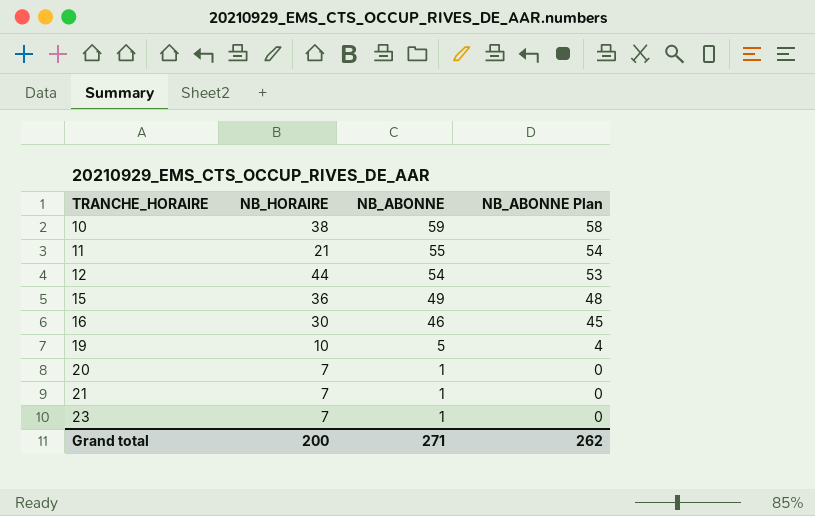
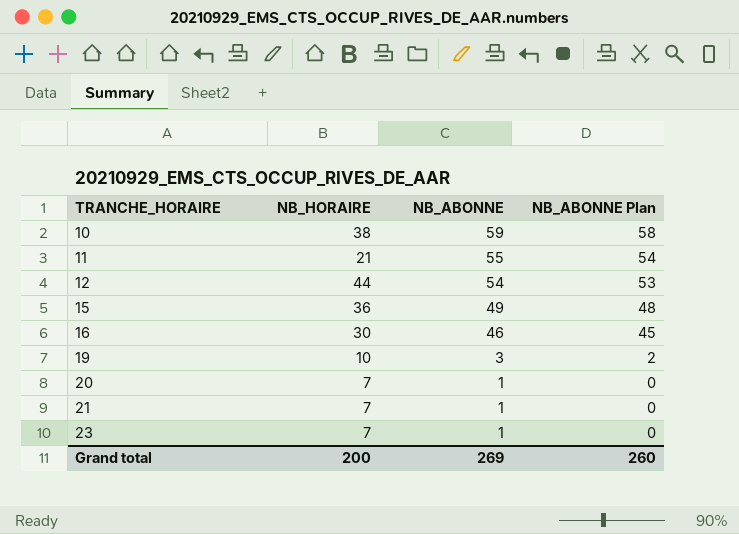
19 | NB_ABONNE: 5 -> 3
19 | NB_ABONNE Plan: 4 -> 2
Grand total | NB_ABONNE: 271 -> 269
Grand total | NB_ABONNE Plan: 262 -> 260

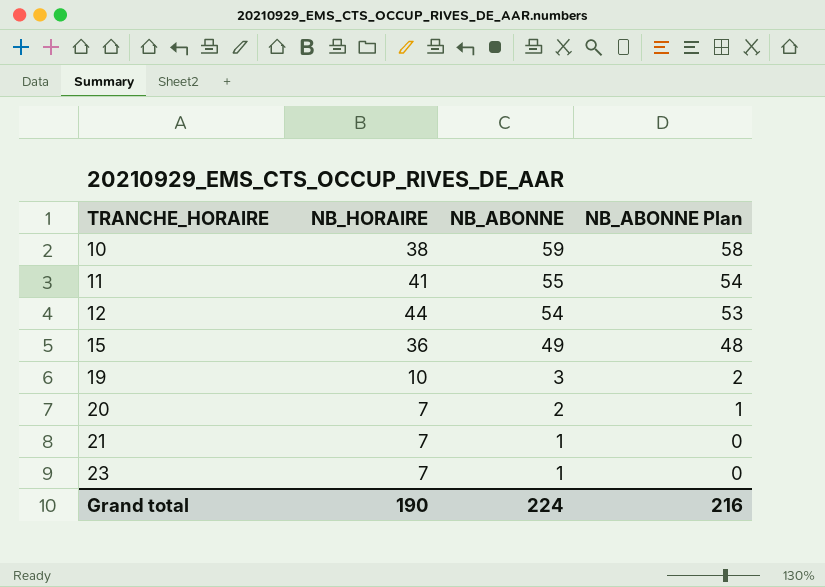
row 16: 30 | 46 | 45 -> none
11 | NB_HORAIRE: 21 -> 41
20 | NB_ABONNE: 1 -> 2
20 | NB_ABONNE Plan: 0 -> 1
Grand total | NB_HORAIRE: 200 -> 190
Grand total | NB_ABONNE: 269 -> 224
Grand total | NB_ABONNE Plan: 260 -> 216

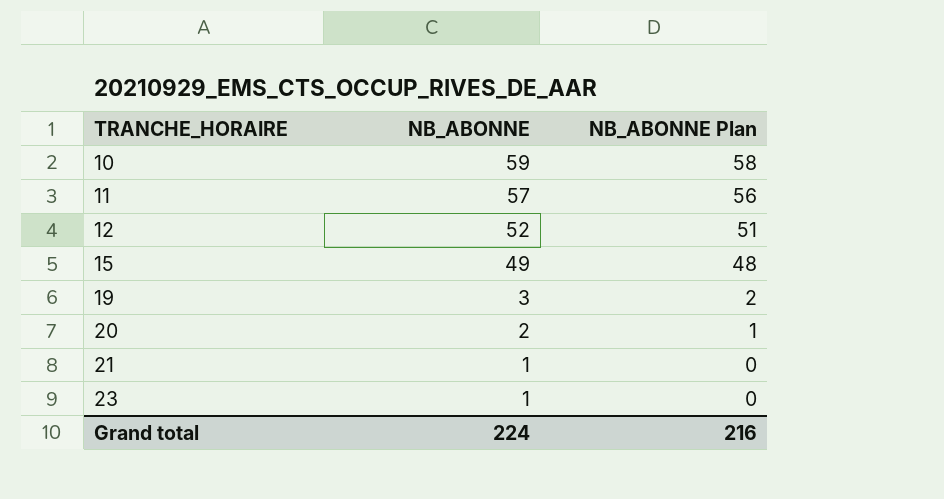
column NB_HORAIRE | position: 2 -> none
11 | NB_ABONNE: 55 -> 57
11 | NB_ABONNE Plan: 54 -> 56
12 | NB_ABONNE: 54 -> 52
12 | NB_ABONNE Plan: 53 -> 51

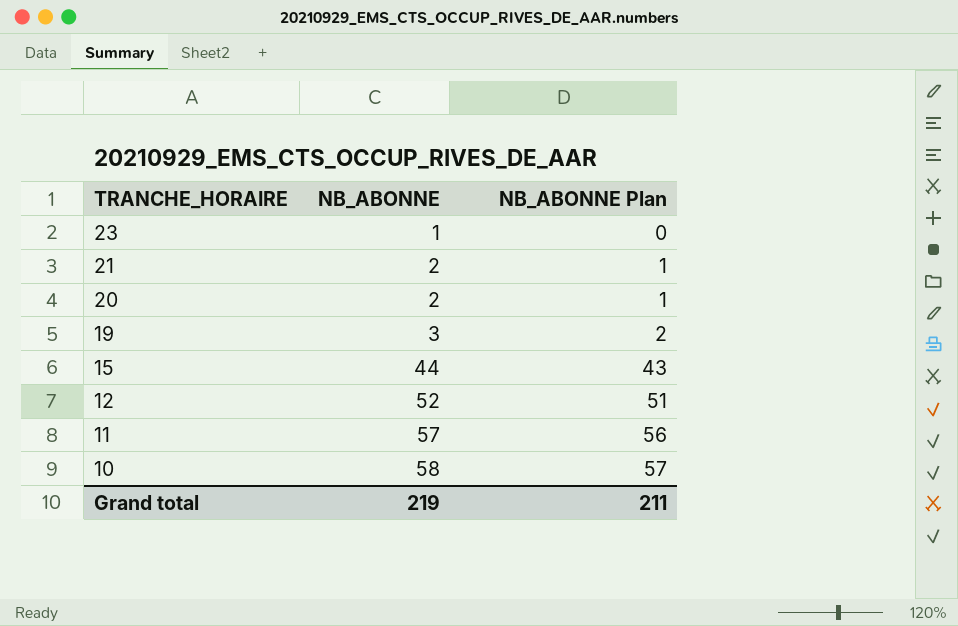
row order: TRANCHE_HORAIRE ascending -> TRANCHE_HORAIRE descending
21 | NB_ABONNE: 1 -> 2
21 | NB_ABONNE Plan: 0 -> 1
15 | NB_ABONNE: 49 -> 44
15 | NB_ABONNE Plan: 48 -> 43
10 | NB_ABONNE: 59 -> 58
10 | NB_ABONNE Plan: 58 -> 57
Grand total | NB_ABONNE: 224 -> 219
Grand total | NB_ABONNE Plan: 216 -> 211

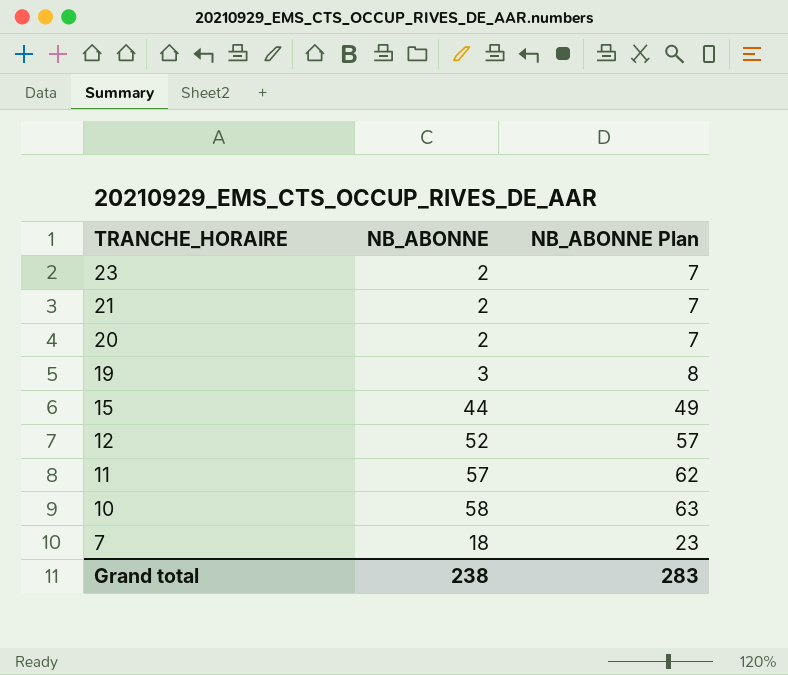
column NB_ABONNE Plan | formula: [NB_ABONNE] - 1 -> [NB_ABONNE] + 5
23 | NB_ABONNE: 1 -> 2
row 7: none -> 18 | 23
Grand total | NB_ABONNE: 219 -> 238
Grand total | NB_ABONNE Plan: 211 -> 283

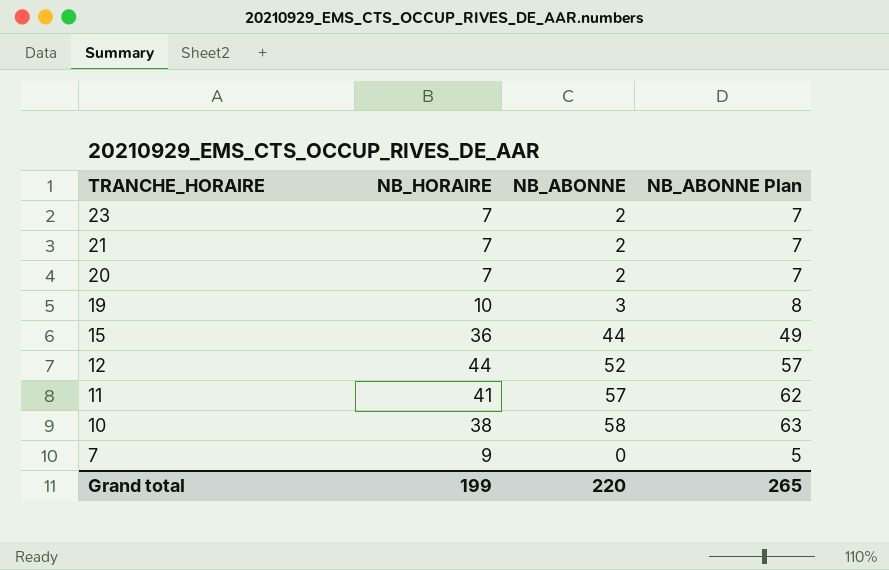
column NB_HORAIRE | position: none -> 2
7 | NB_ABONNE: 18 -> 0
7 | NB_ABONNE Plan: 23 -> 5
Grand total | NB_ABONNE: 238 -> 220
Grand total | NB_ABONNE Plan: 283 -> 265

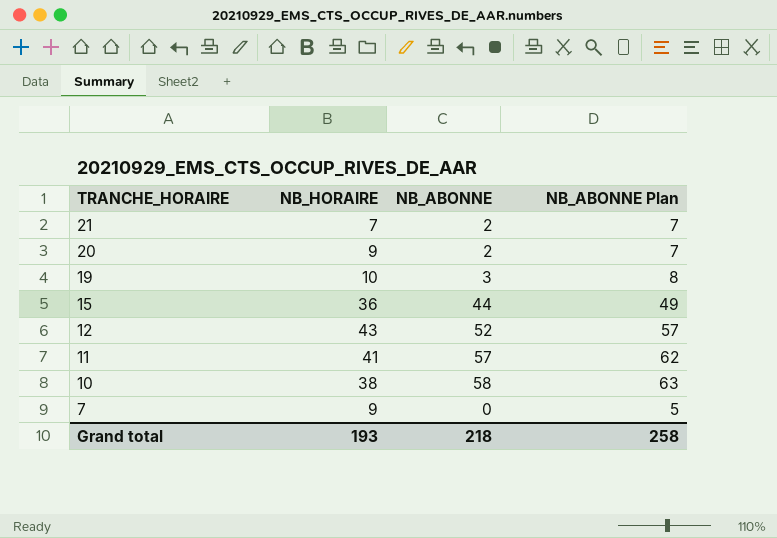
row 23: 7 | 2 | 7 -> none
20 | NB_HORAIRE: 7 -> 9
12 | NB_HORAIRE: 44 -> 43
Grand total | NB_HORAIRE: 199 -> 193
Grand total | NB_ABONNE: 220 -> 218
Grand total | NB_ABONNE Plan: 265 -> 258

